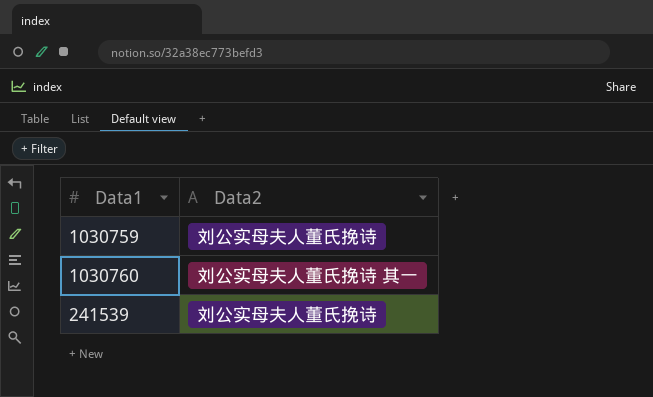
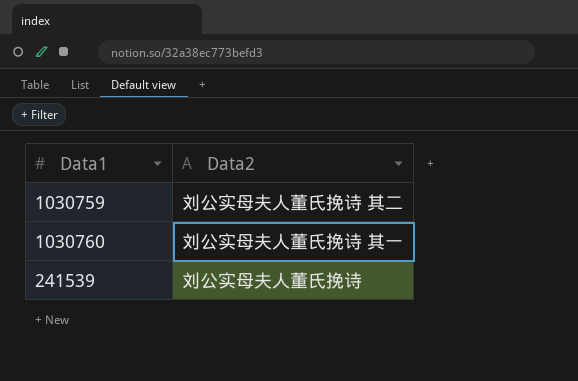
1030759 | Data2: 刘公实母夫人董氏挽诗 -> 刘公实母夫人董氏挽诗 其二

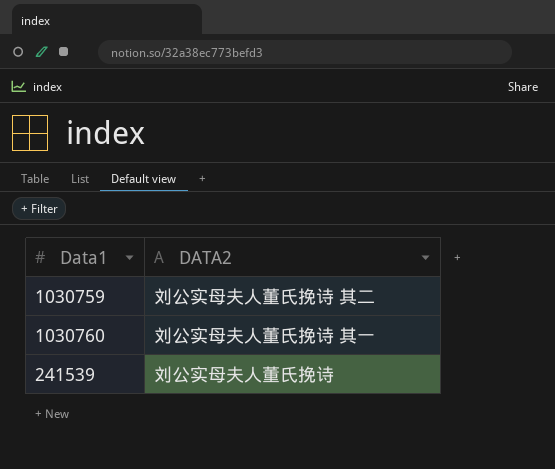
column name: Data2 -> DATA2

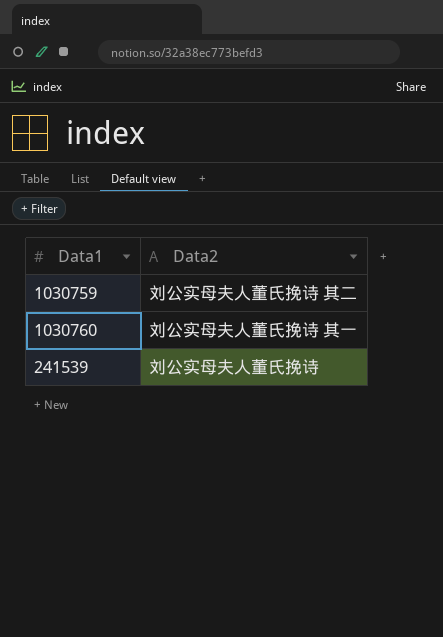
column name: DATA2 -> Data2

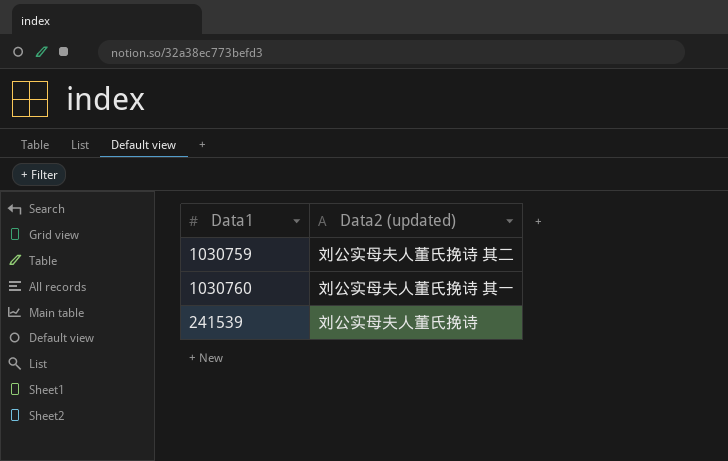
column name: Data2 -> Data2 (updated)

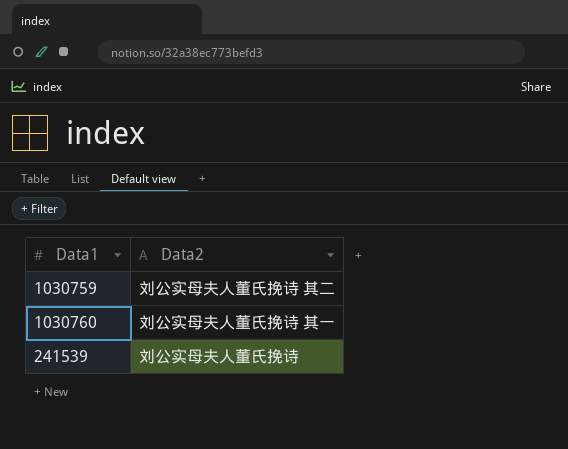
column name: Data2 (updated) -> Data2

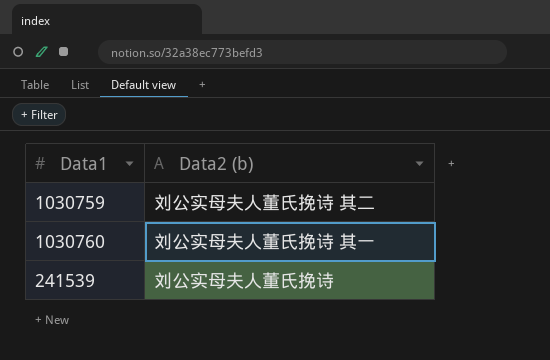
column name: Data2 -> Data2 (b)

